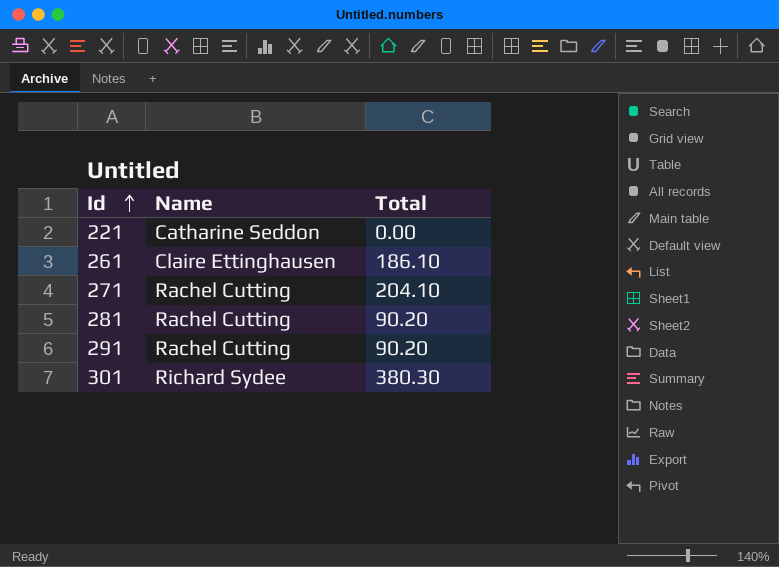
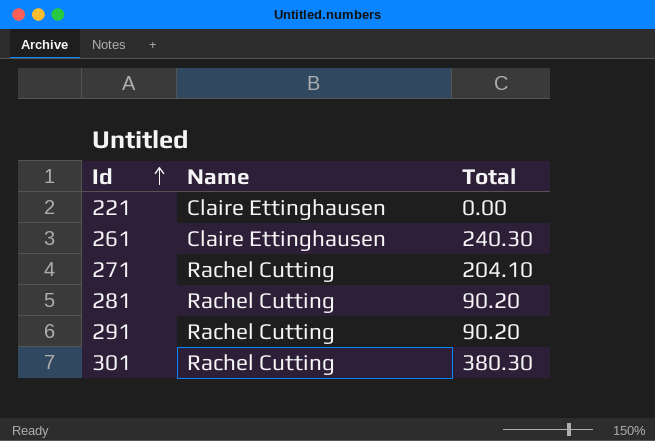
221 | Name: Catharine Seddon -> Claire Ettinghausen
261 | Total: 186.10 -> 240.30
301 | Name: Richard Sydee -> Rachel Cutting

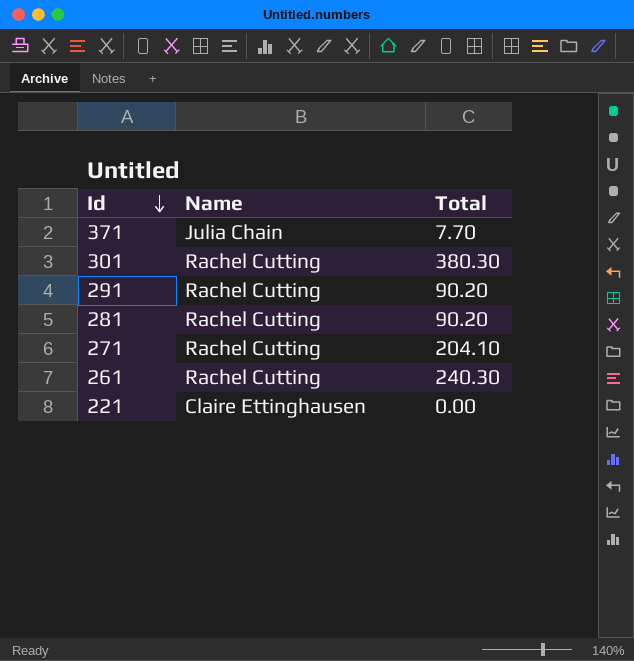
row order: Id ascending -> Id descending
row 371: none -> Julia Chain | 7.70
261 | Name: Claire Ettinghausen -> Rachel Cutting

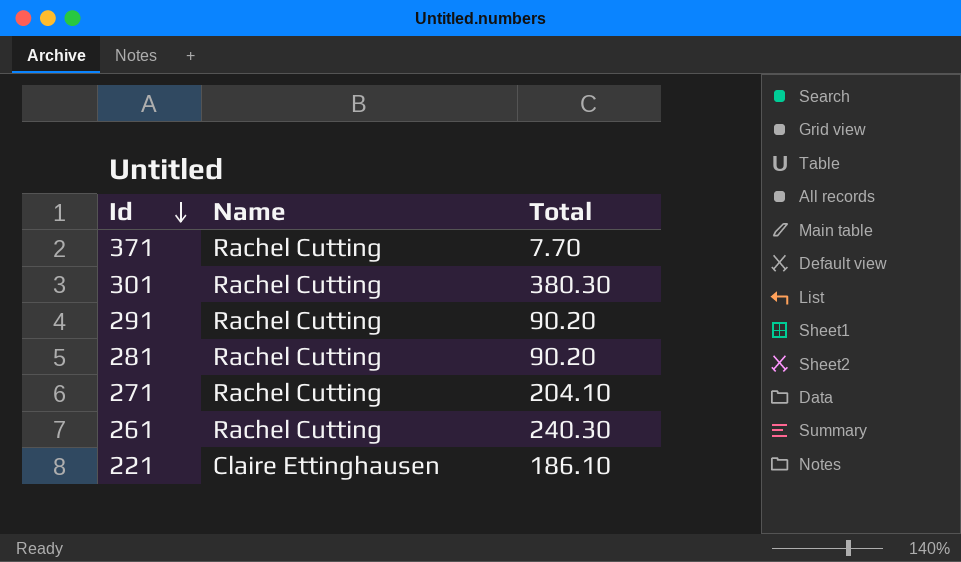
371 | Name: Julia Chain -> Rachel Cutting
221 | Total: 0.00 -> 186.10

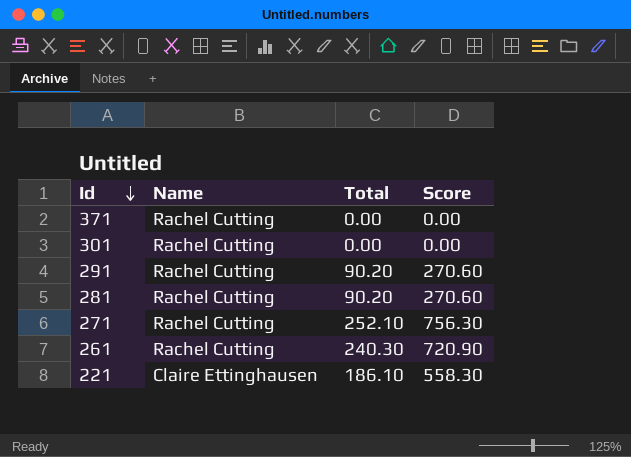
column Score | formula: none -> [Total] * 3
371 | Total: 7.70 -> 0.00
301 | Total: 380.30 -> 0.00
271 | Total: 204.10 -> 252.10

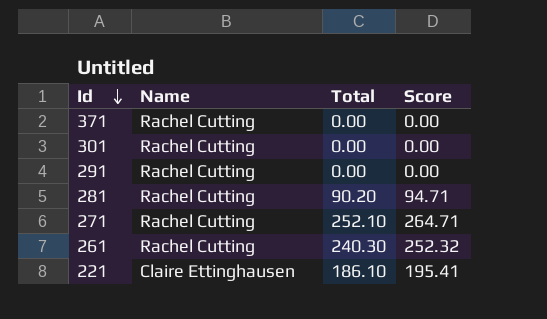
column Score | formula: [Total] * 3 -> [Total] * 1.05
291 | Total: 90.20 -> 0.00

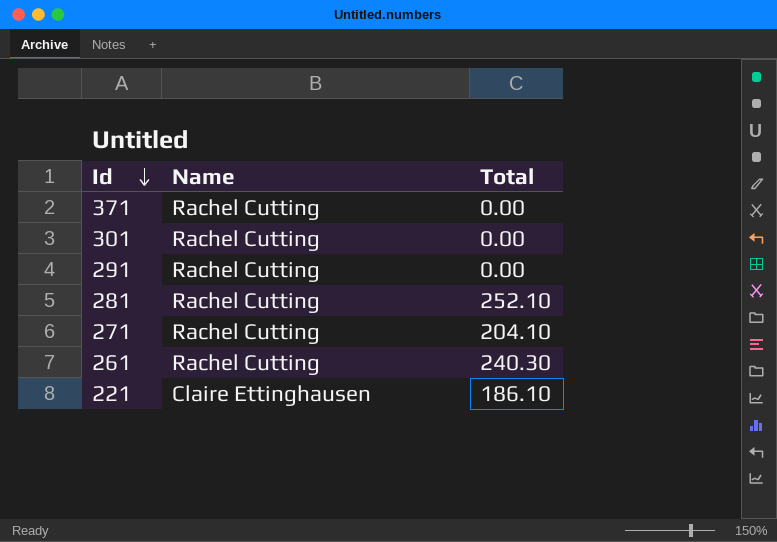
column Score | formula: [Total] * 1.05 -> none
281 | Total: 90.20 -> 252.10
271 | Total: 252.10 -> 204.10

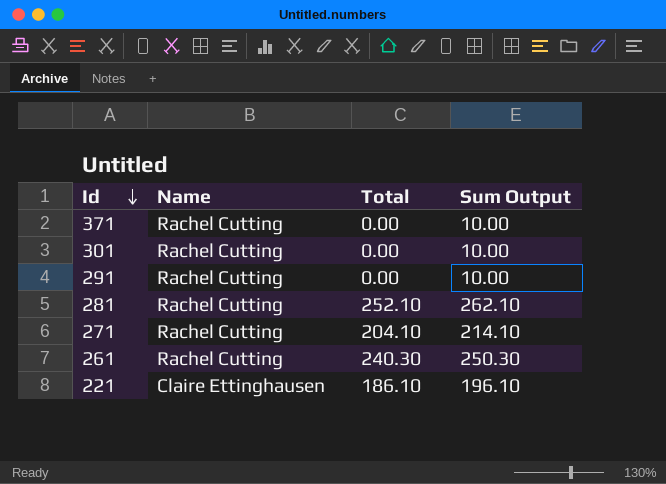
column Sum Output | formula: none -> [Total] + 10

